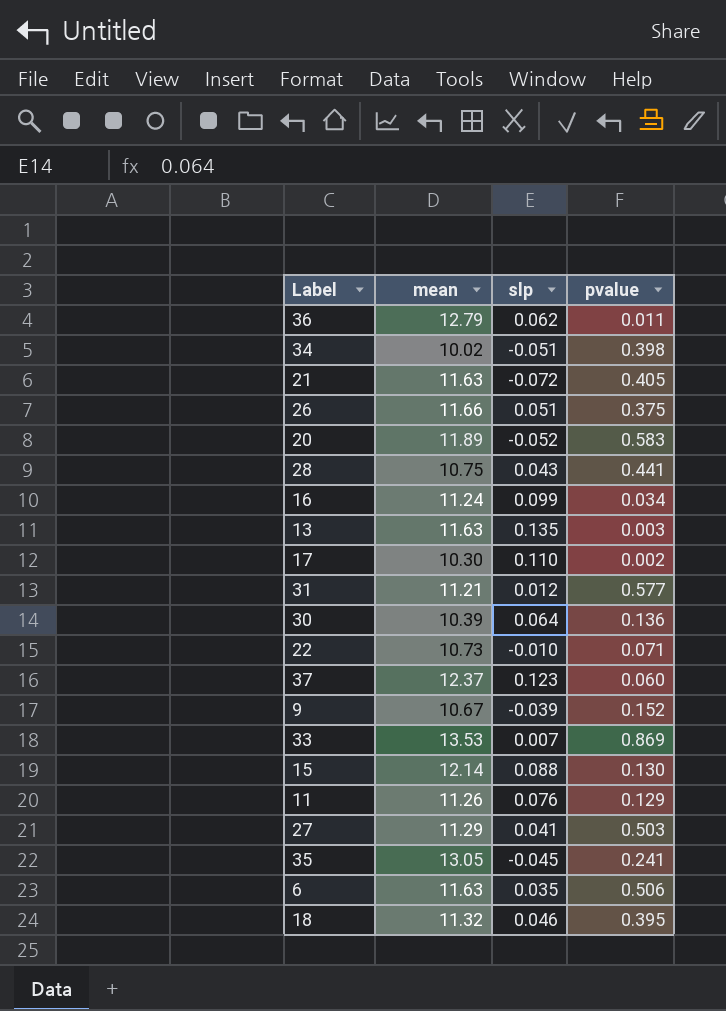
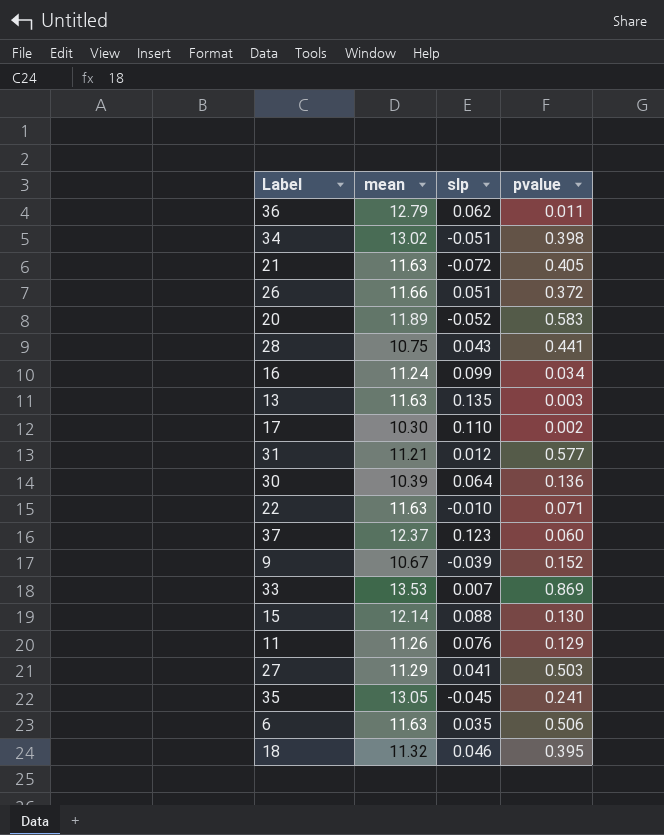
34 | mean: 10.02 -> 13.02
26 | pvalue: 0.375 -> 0.372
22 | mean: 10.73 -> 11.63

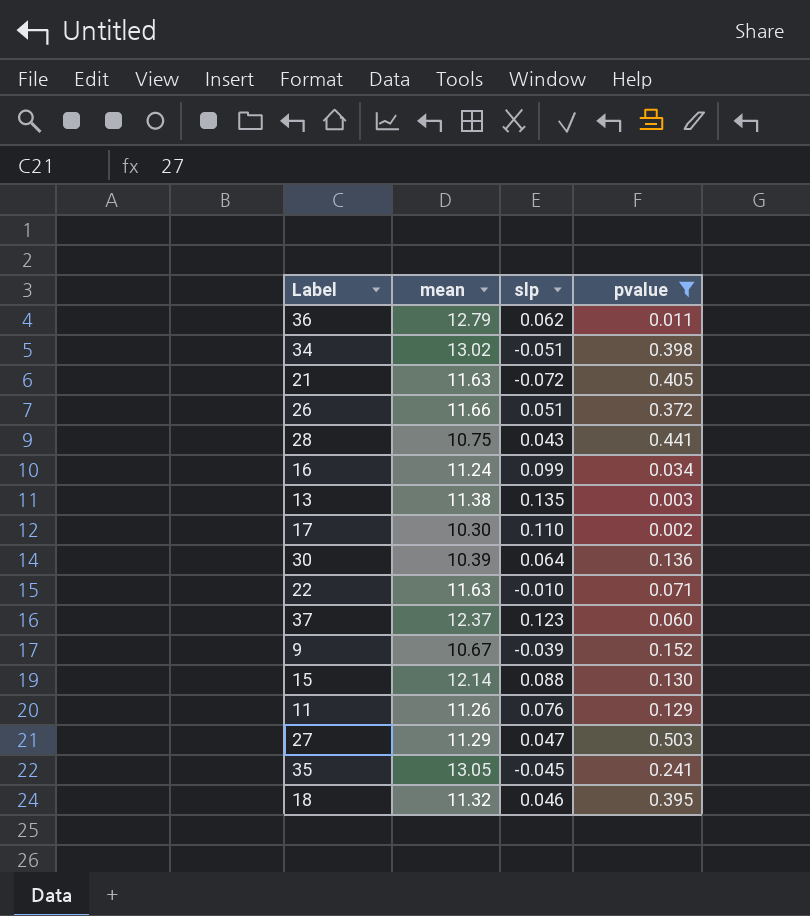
filter: none -> pvalue <= 0.503
13 | mean: 11.63 -> 11.38
27 | slp: 0.041 -> 0.047

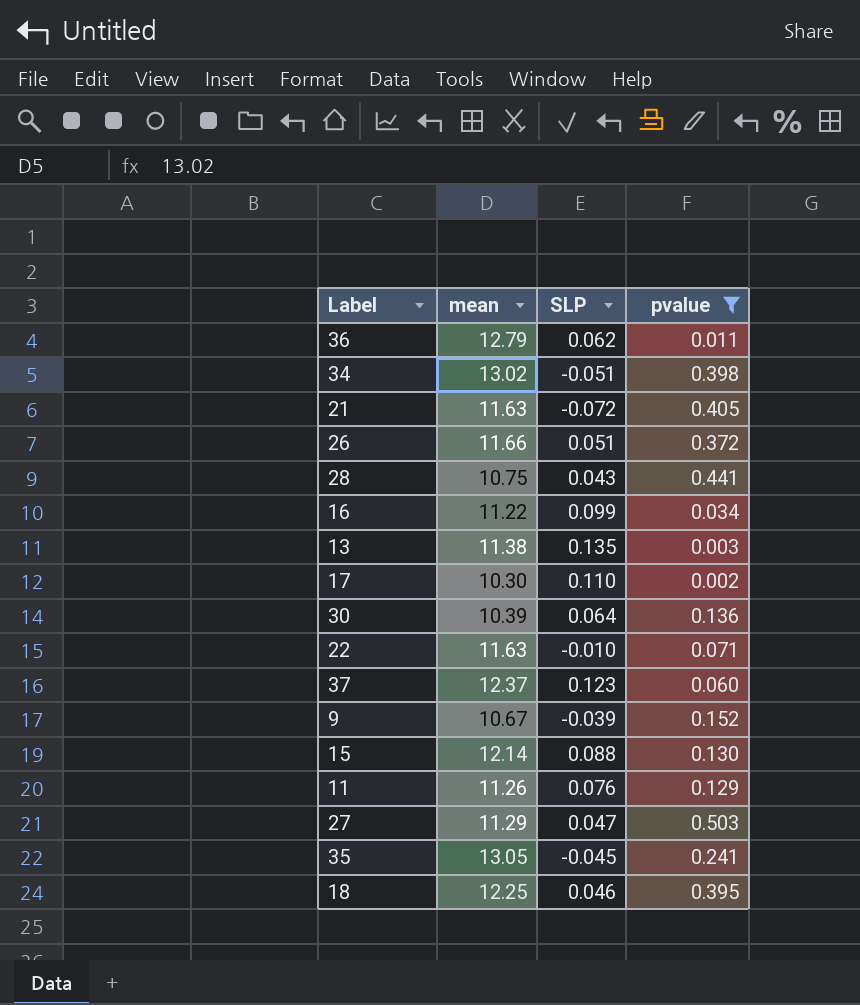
column name: slp -> SLP
16 | mean: 11.24 -> 11.22
18 | mean: 11.32 -> 12.25

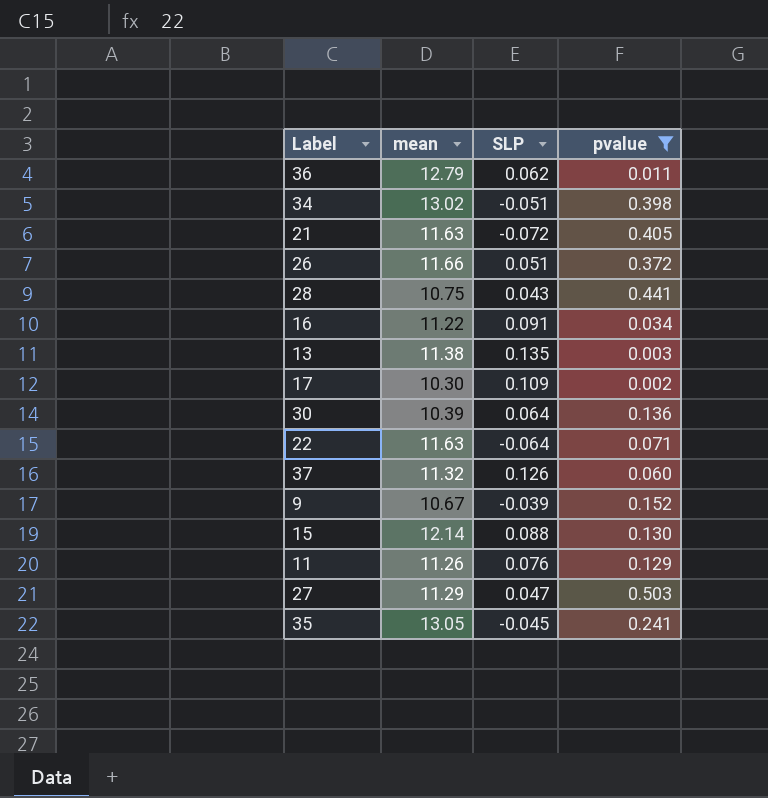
row 18: 12.25 | 0.046 | 0.395 -> none
16 | SLP: 0.099 -> 0.091
17 | SLP: 0.110 -> 0.109
22 | SLP: -0.010 -> -0.064
37 | mean: 12.37 -> 11.32
37 | SLP: 0.123 -> 0.126

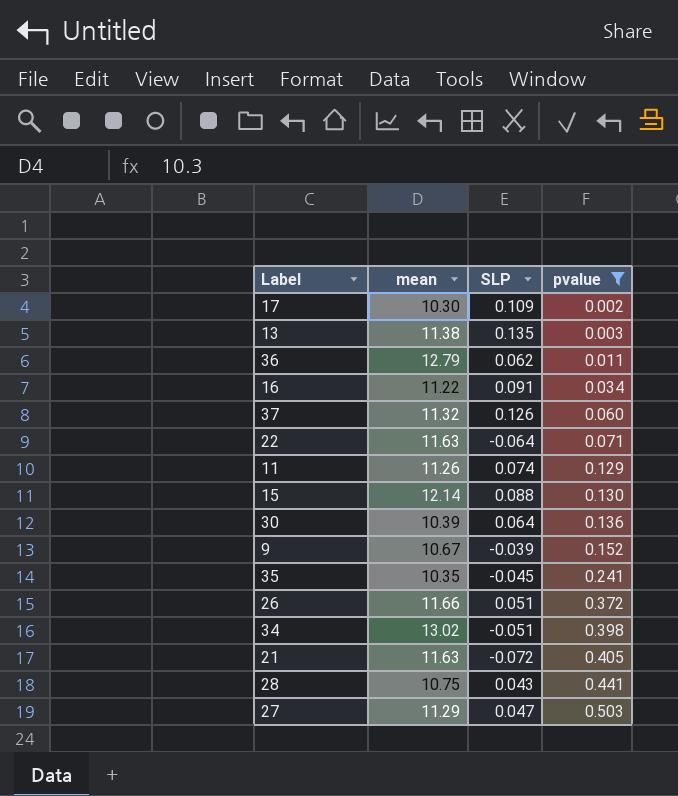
row order: none -> pvalue ascending
11 | SLP: 0.076 -> 0.074
35 | mean: 13.05 -> 10.35

